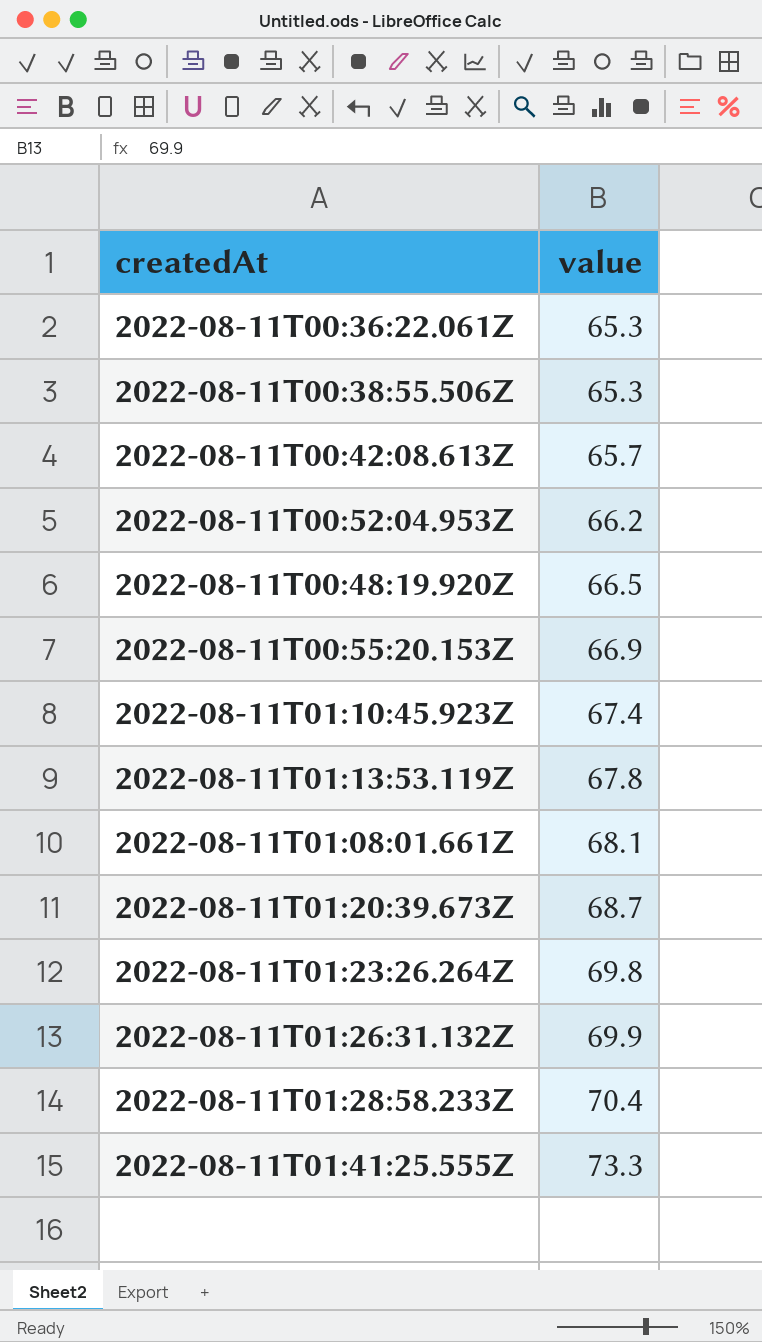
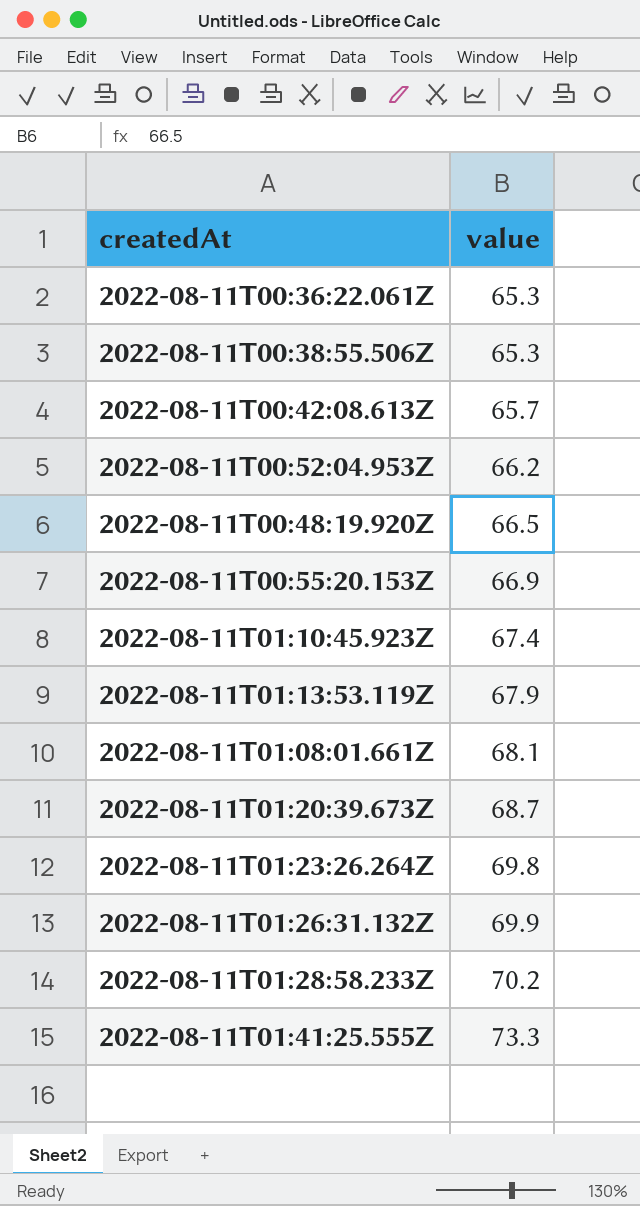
2022-08-11T01:13:53.119Z | value: 67.8 -> 67.9
2022-08-11T01:28:58.233Z | value: 70.4 -> 70.2

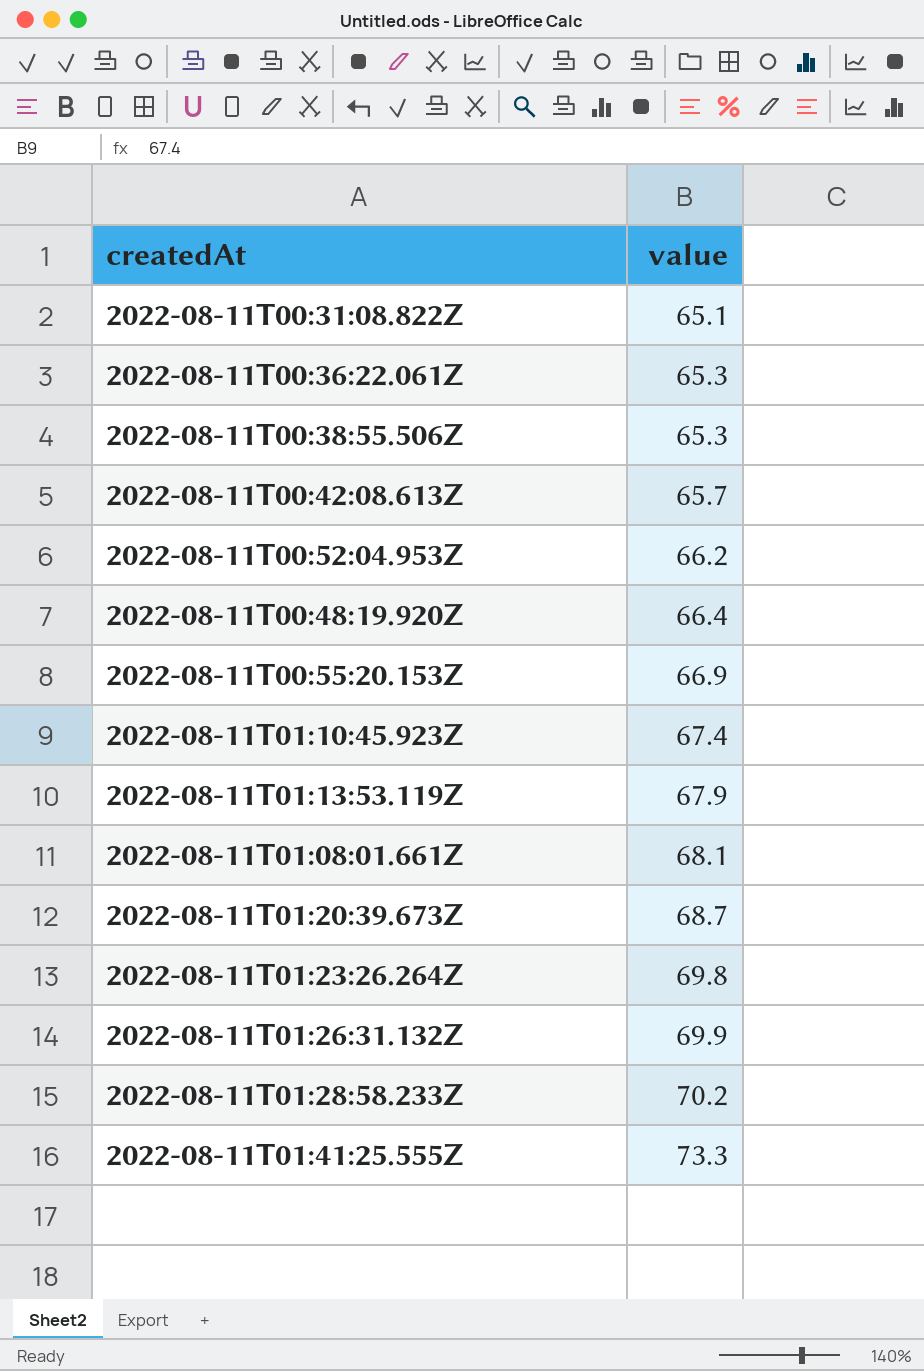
row 2022-08-11T00:31:08.822Z: none -> 65.1
2022-08-11T00:48:19.920Z | value: 66.5 -> 66.4

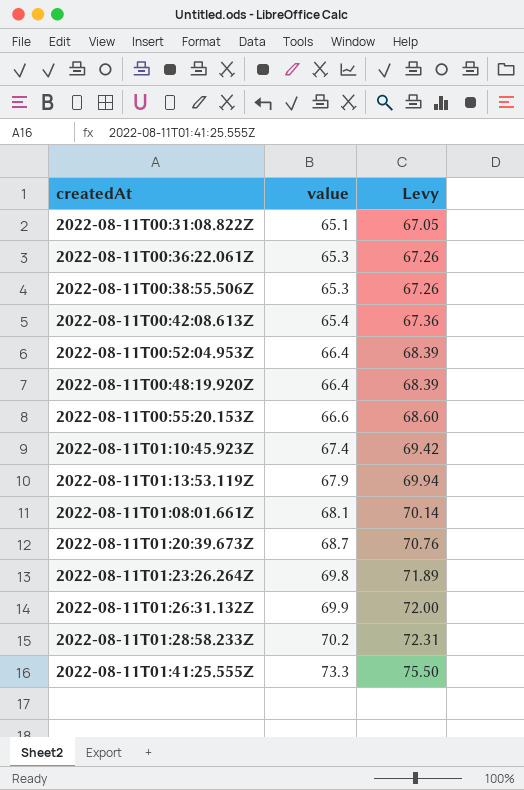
column Levy | formula: none -> [value] * 1.03
2022-08-11T00:42:08.613Z | value: 65.7 -> 65.4
2022-08-11T00:52:04.953Z | value: 66.2 -> 66.4
2022-08-11T00:55:20.153Z | value: 66.9 -> 66.6

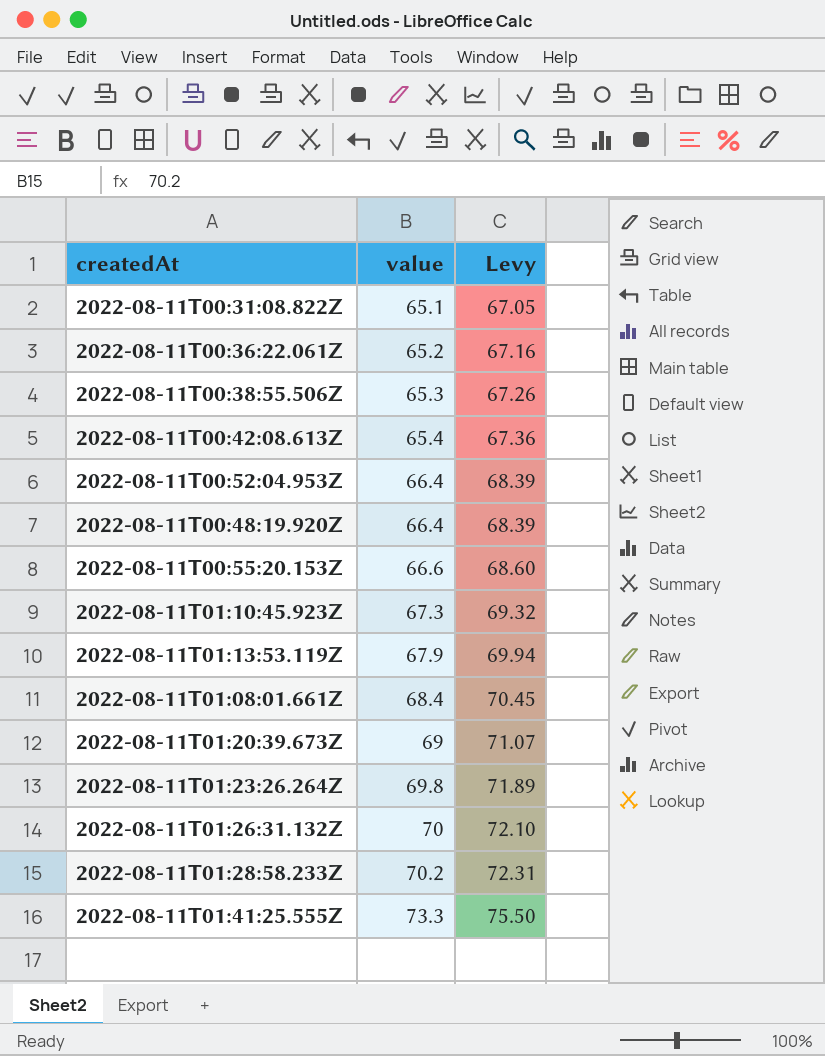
2022-08-11T00:36:22.061Z | value: 65.3 -> 65.2
2022-08-11T00:36:22.061Z | Levy: 67.26 -> 67.16
2022-08-11T01:10:45.923Z | value: 67.4 -> 67.3
2022-08-11T01:10:45.923Z | Levy: 69.42 -> 69.32
2022-08-11T01:08:01.661Z | value: 68.1 -> 68.4
2022-08-11T01:08:01.661Z | Levy: 70.14 -> 70.45
2022-08-11T01:20:39.673Z | value: 68.7 -> 69
2022-08-11T01:20:39.673Z | Levy: 70.76 -> 71.07
2022-08-11T01:26:31.132Z | value: 69.9 -> 70
2022-08-11T01:26:31.132Z | Levy: 72.00 -> 72.10

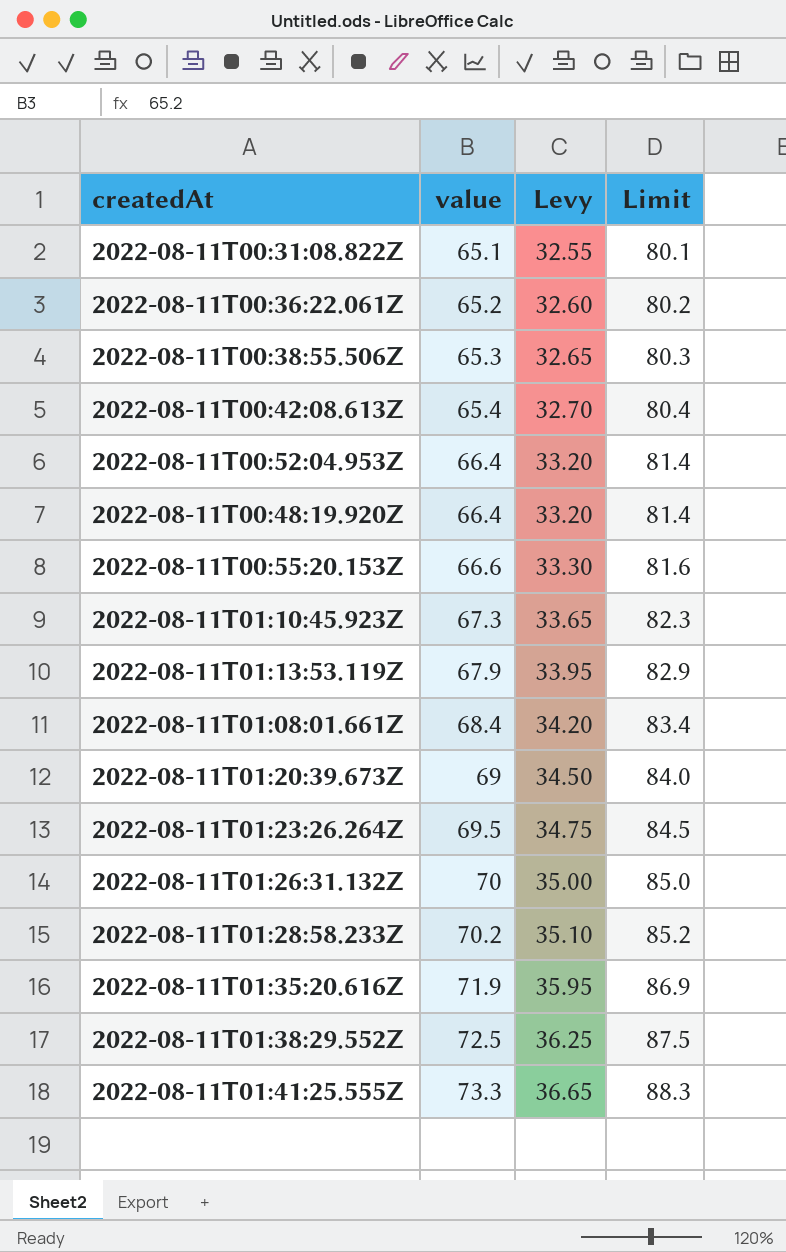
column Levy | formula: [value] * 1.03 -> [value] * 0.5
column Limit | formula: none -> [value] + 15
2022-08-11T01:23:26.264Z | value: 69.8 -> 69.5
row 2022-08-11T01:35:20.616Z: none -> 71.9 | 35.95 | 86.9
row 2022-08-11T01:38:29.552Z: none -> 72.5 | 36.25 | 87.5

